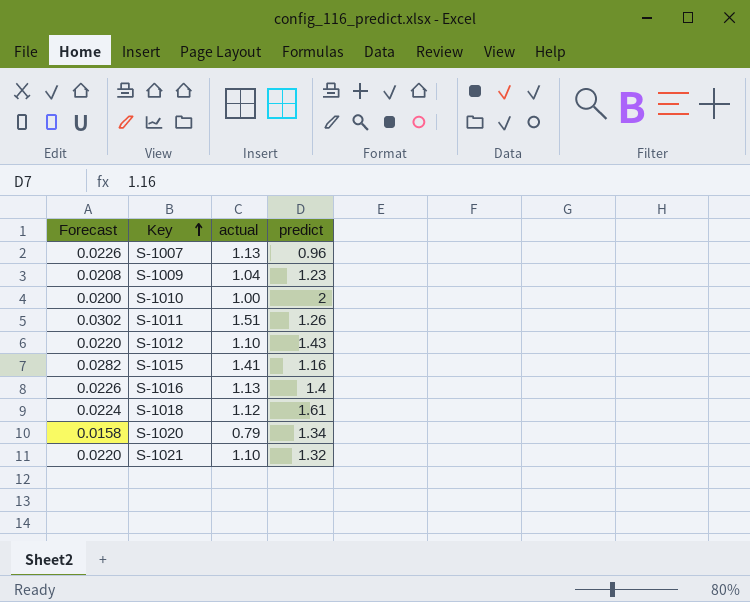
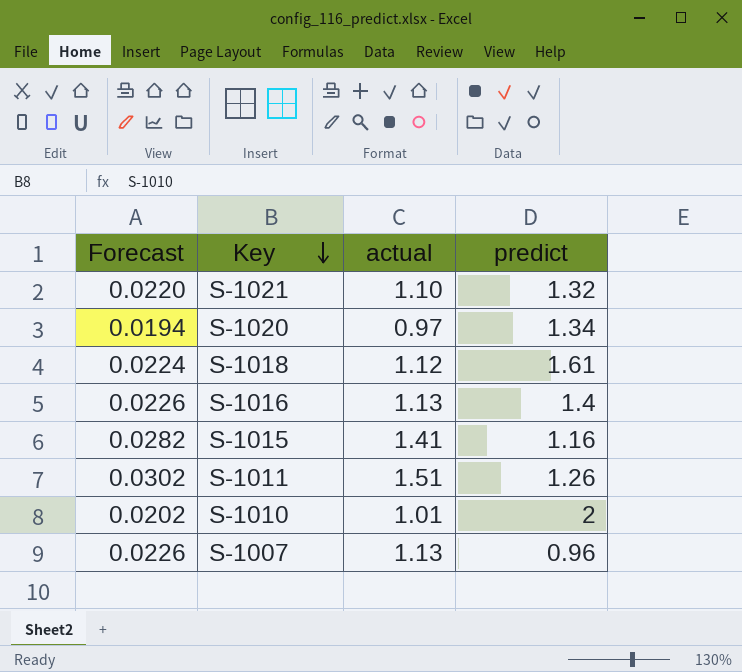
row order: Key ascending -> Key descending
row S-1009: 0.0208 | 1.04 | 1.23 -> none
row S-1012: 0.0220 | 1.10 | 1.43 -> none
S-1020 | Forecast: 0.0158 -> 0.0194
S-1020 | actual: 0.79 -> 0.97
S-1010 | Forecast: 0.0200 -> 0.0202
S-1010 | actual: 1.00 -> 1.01

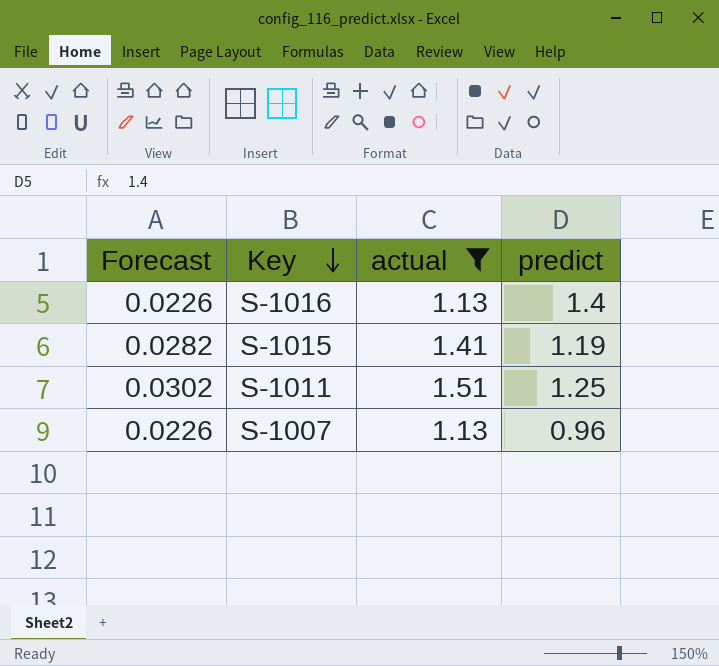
filter: none -> actual >= 1.13
S-1015 | predict: 1.16 -> 1.19
S-1011 | predict: 1.26 -> 1.25

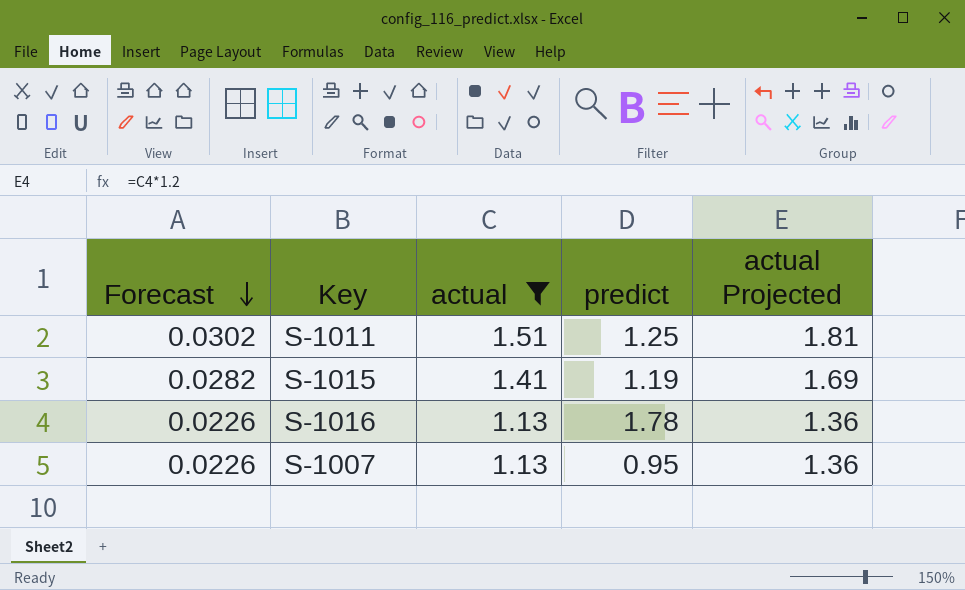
row order: Key descending -> Forecast descending
column actual Projected | formula: none -> [actual] * 1.2
S-1016 | predict: 1.4 -> 1.78
S-1007 | predict: 0.96 -> 0.95

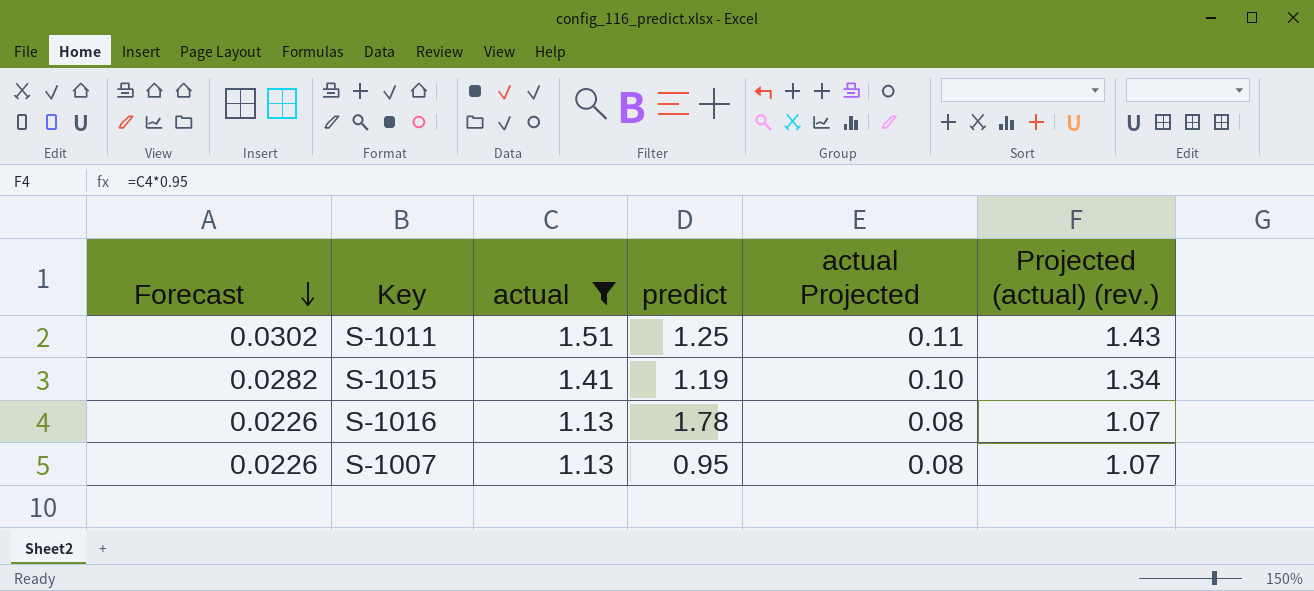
column actual Projected | formula: [actual] * 1.2 -> [actual] * 0.07
column Projected (actual) (rev.) | formula: none -> [actual] * 0.95

